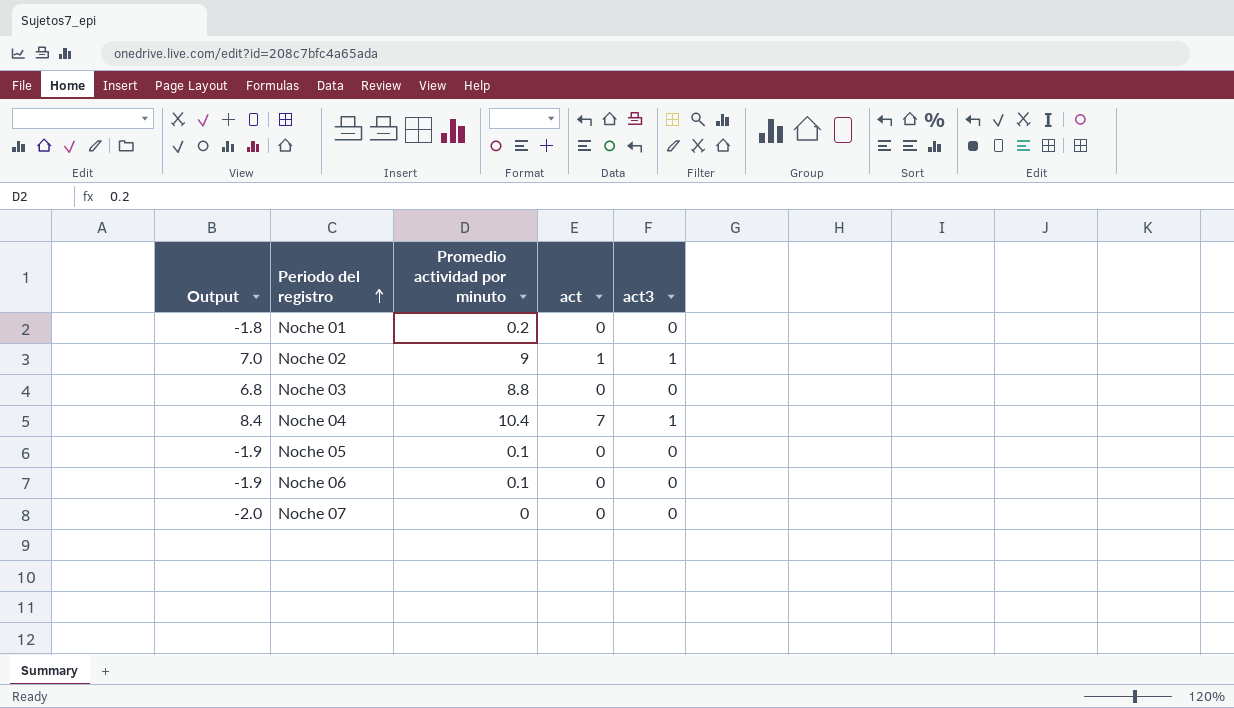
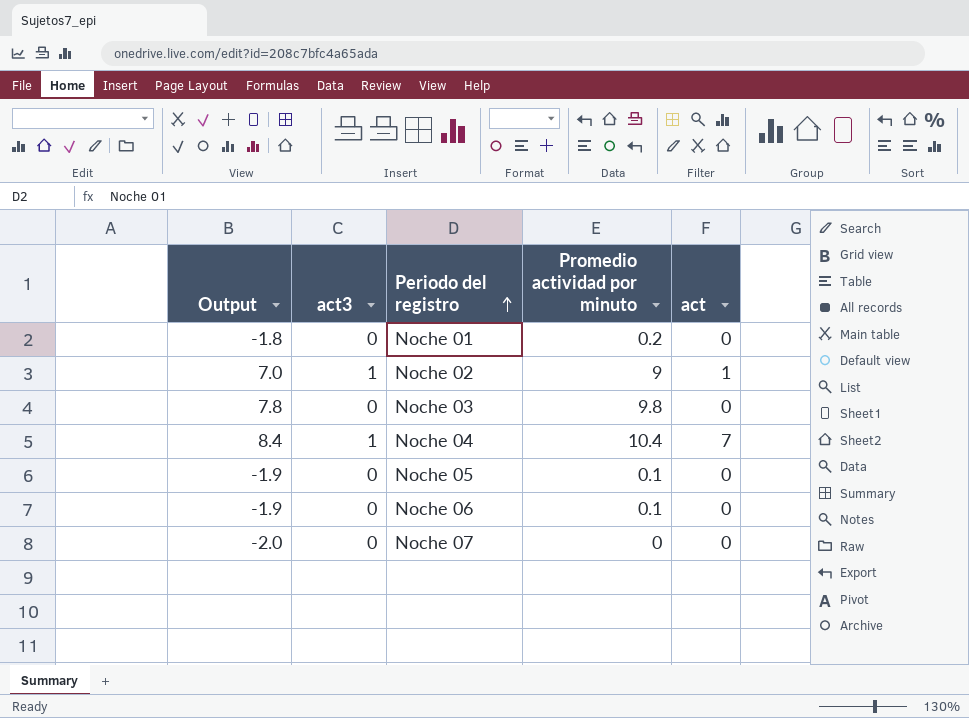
column act3 | position: 5 -> 2
Noche 03 | Output: 6.8 -> 7.8
Noche 03 | Promedio actividad por minuto: 8.8 -> 9.8

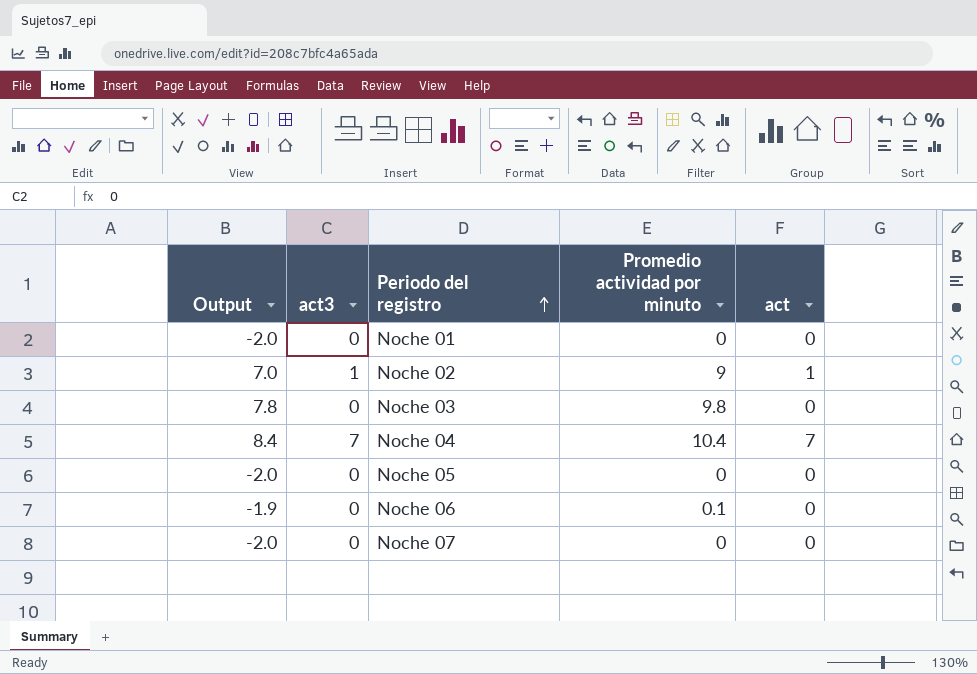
Noche 01 | Output: -1.8 -> -2.0
Noche 01 | Promedio actividad por minuto: 0.2 -> 0
Noche 04 | act3: 1 -> 7
Noche 05 | Output: -1.9 -> -2.0
Noche 05 | Promedio actividad por minuto: 0.1 -> 0

